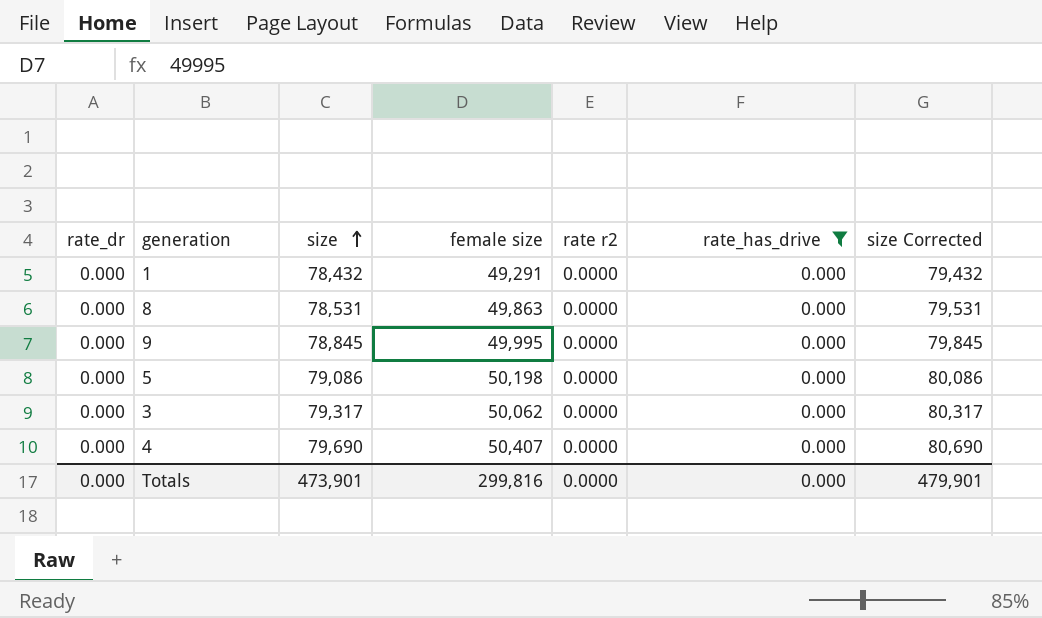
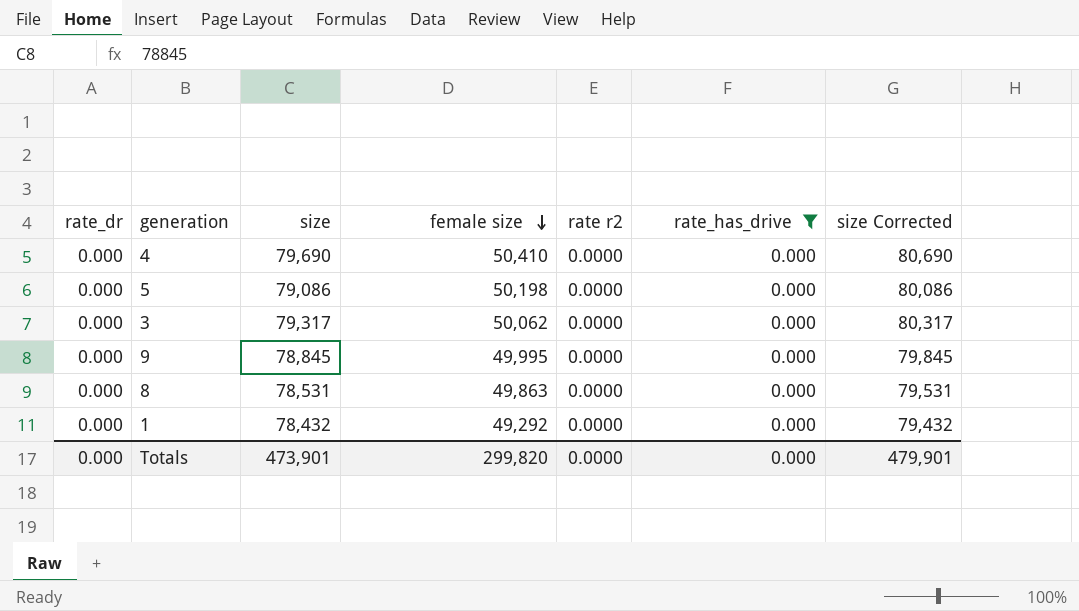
row order: size ascending -> female size descending
4 | female size: 50,407 -> 50,410
1 | female size: 49,291 -> 49,292
Totals | female size: 299,816 -> 299,820

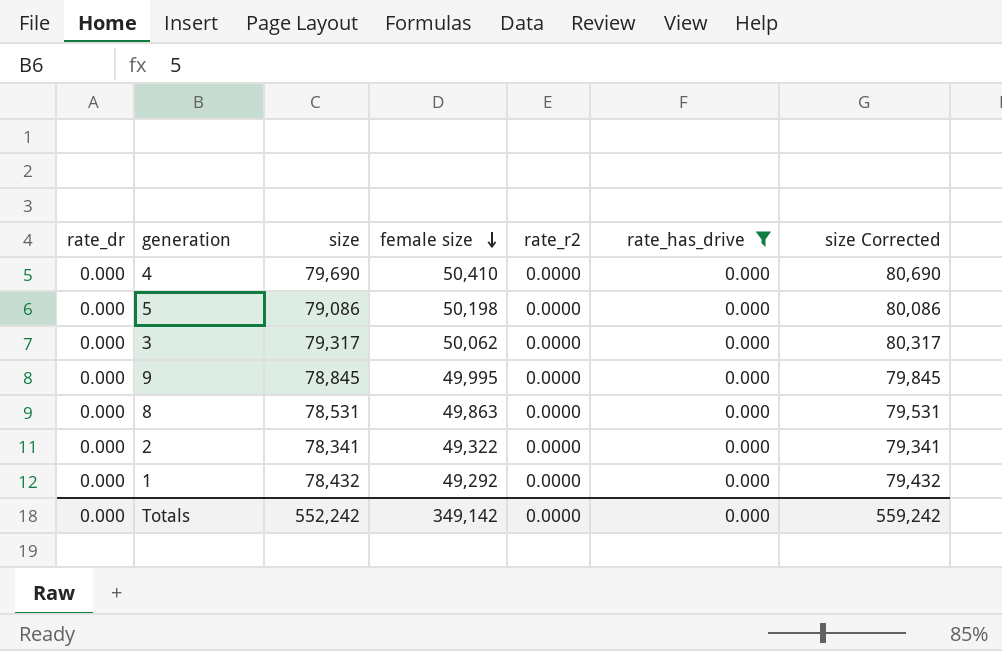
column name: rate r2 -> rate_r2
row 2: none -> 0.000 | 78,341 | 49,322 | 0.0000 | 0.000 | 79,341
Totals | size: 473,901 -> 552,242
Totals | female size: 299,820 -> 349,142
Totals | size Corrected: 479,901 -> 559,242

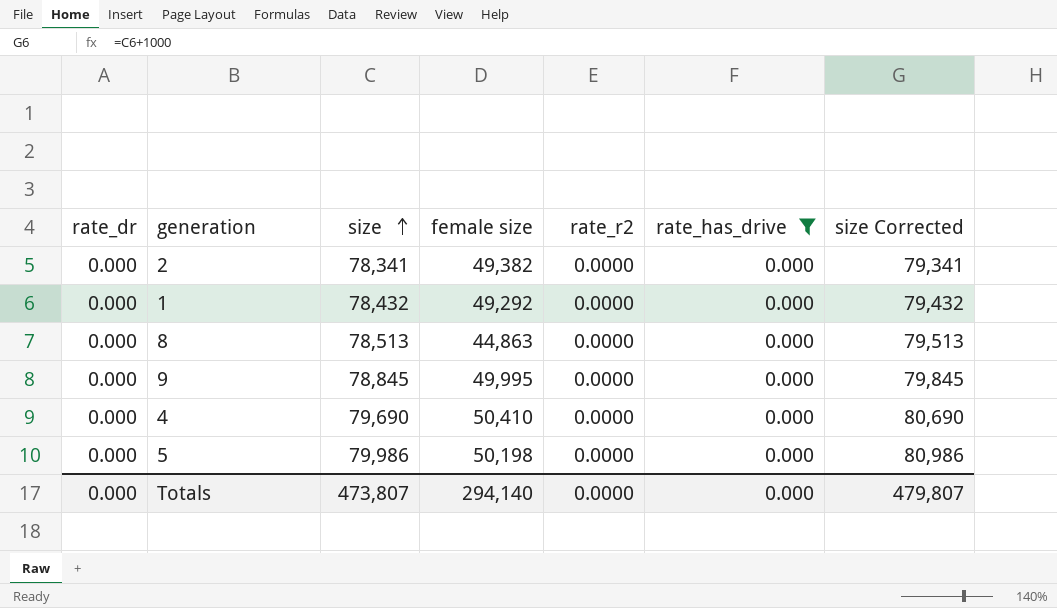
row order: female size descending -> size ascending
row 3: 0.000 | 79,317 | 50,062 | 0.0000 | 0.000 | 80,317 -> none
2 | female size: 49,322 -> 49,382
8 | size: 78,531 -> 78,513
8 | female size: 49,863 -> 44,863
8 | size Corrected: 79,531 -> 79,513
5 | size: 79,086 -> 79,986
5 | size Corrected: 80,086 -> 80,986
Totals | size: 552,242 -> 473,807
Totals | female size: 349,142 -> 294,140
Totals | size Corrected: 559,242 -> 479,807

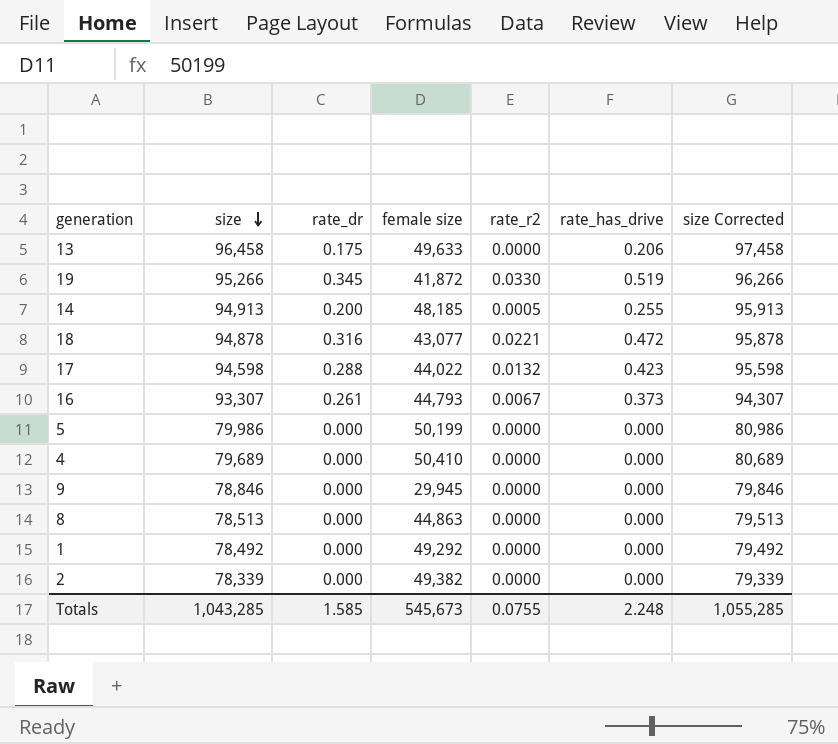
filter: rate_has_drive = 0.000 -> none
row order: size ascending -> size descending
column rate_dr | position: 1 -> 3
5 | female size: 50,198 -> 50,199
4 | size: 79,690 -> 79,689
4 | size Corrected: 80,690 -> 80,689
9 | size: 78,845 -> 78,846
9 | female size: 49,995 -> 29,945
9 | size Corrected: 79,845 -> 79,846
1 | size: 78,432 -> 78,492
1 | size Corrected: 79,432 -> 79,492
2 | size: 78,341 -> 78,339
2 | size Corrected: 79,341 -> 79,339
Totals | size: 473,807 -> 1,043,285
Totals | rate_dr: 0.000 -> 1.585
Totals | female size: 294,140 -> 545,673
Totals | rate_r2: 0.0000 -> 0.0755
Totals | rate_has_drive: 0.000 -> 2.248
Totals | size Corrected: 479,807 -> 1,055,285

